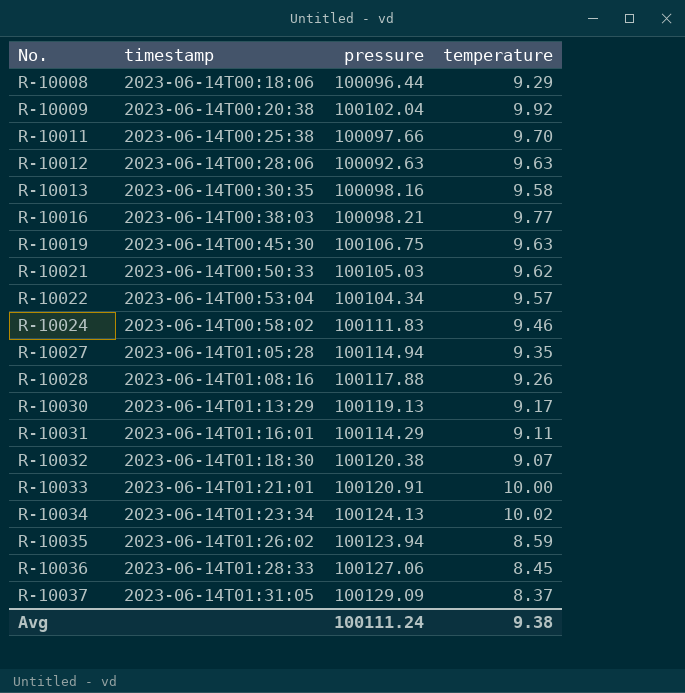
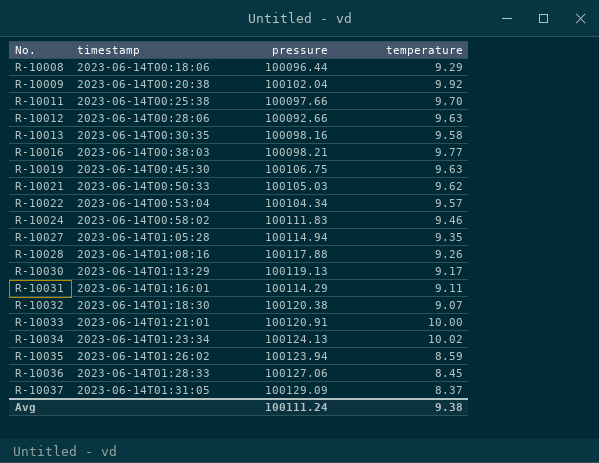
R-10012 | pressure: 100092.63 -> 100092.66

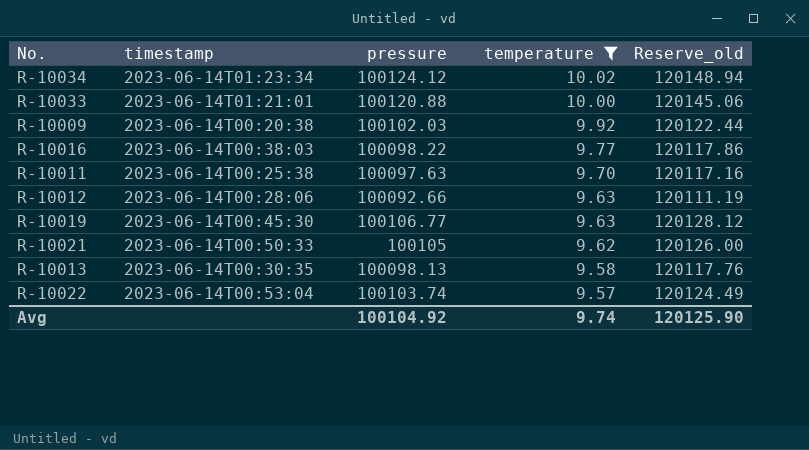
filter: none -> temperature >= 9.57
row order: No. ascending -> temperature descending
column Reserve_old | formula: none -> [pressure] * 1.2
R-10034 | pressure: 100124.13 -> 100124.12
R-10033 | pressure: 100120.91 -> 100120.88
R-10009 | pressure: 100102.04 -> 100102.03
R-10016 | pressure: 100098.21 -> 100098.22
R-10011 | pressure: 100097.66 -> 100097.63
R-10019 | pressure: 100106.75 -> 100106.77
R-10021 | pressure: 100105.03 -> 100105
R-10013 | pressure: 100098.16 -> 100098.13
R-10022 | pressure: 100104.34 -> 100103.74
Avg | pressure: 100111.24 -> 100104.92
Avg | temperature: 9.38 -> 9.74

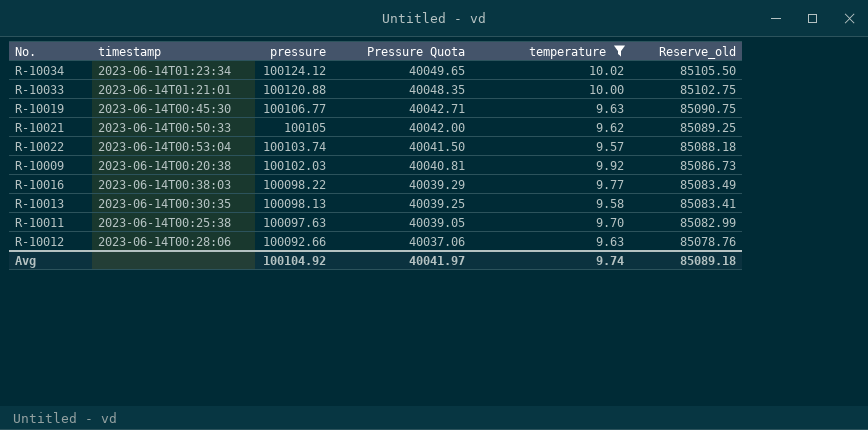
row order: temperature descending -> pressure descending
column Pressure Quota | formula: none -> [pressure] * 0.4
column Reserve_old | formula: [pressure] * 1.2 -> [pressure] * 0.85
Avg | Reserve_old: 120125.90 -> 85089.18

